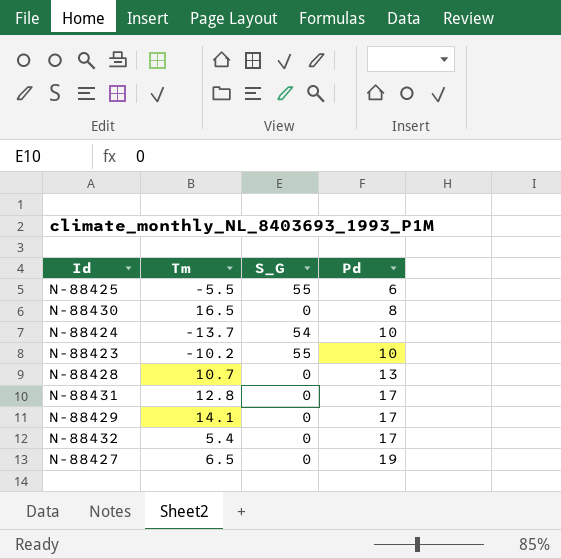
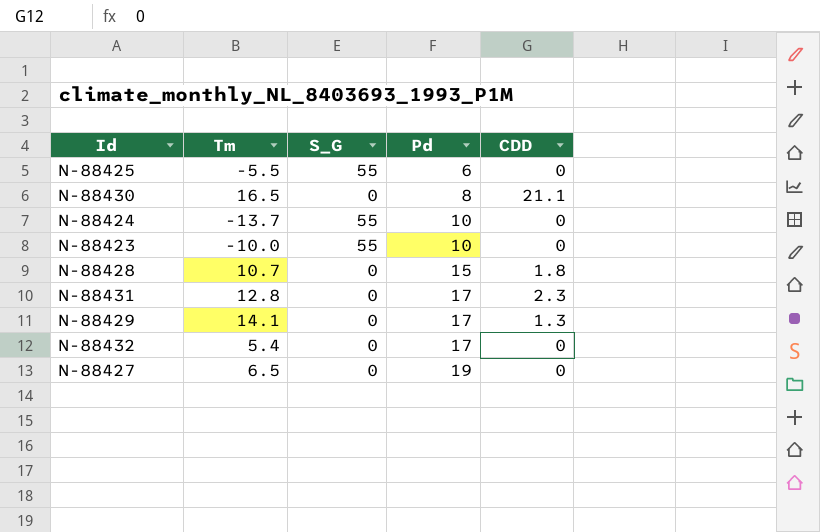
column CDD | position: none -> 5
N-88424 | S_G: 54 -> 55
N-88423 | Tm: -10.2 -> -10.0
N-88428 | Pd: 13 -> 15

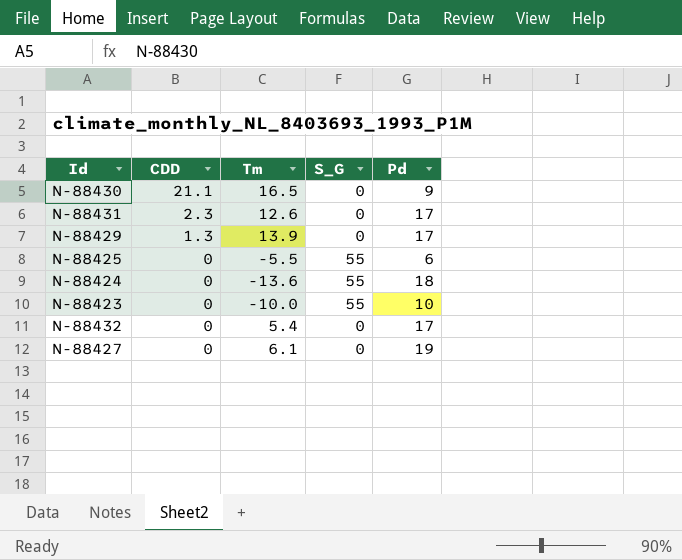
row order: Pd ascending -> CDD descending
column CDD | position: 5 -> 2
row N-88428: 10.7 | 0 | 15 | 1.8 -> none
N-88430 | Pd: 8 -> 9
N-88431 | Tm: 12.8 -> 12.6
N-88429 | Tm: 14.1 -> 13.9
N-88424 | Tm: -13.7 -> -13.6
N-88424 | Pd: 10 -> 18
N-88427 | Tm: 6.5 -> 6.1

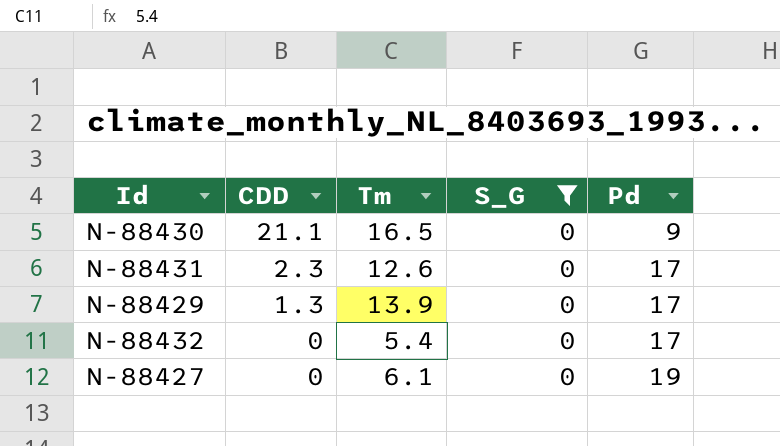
filter: none -> S_G = 0

